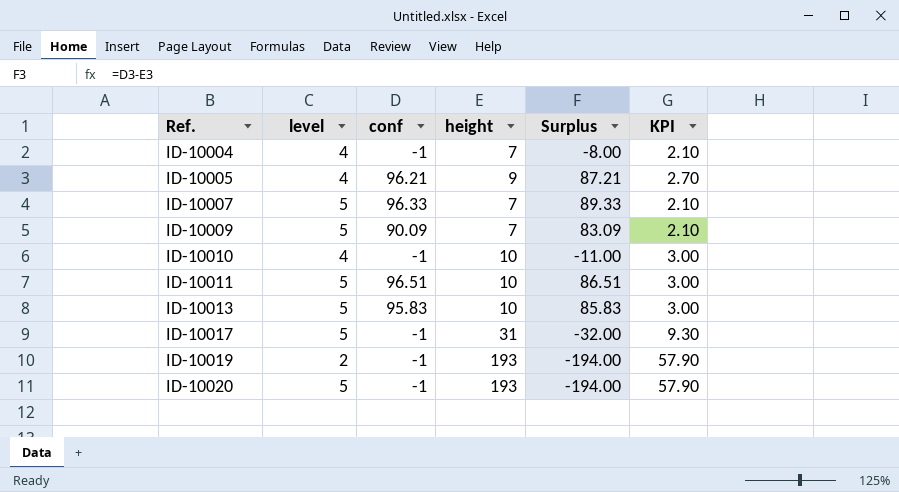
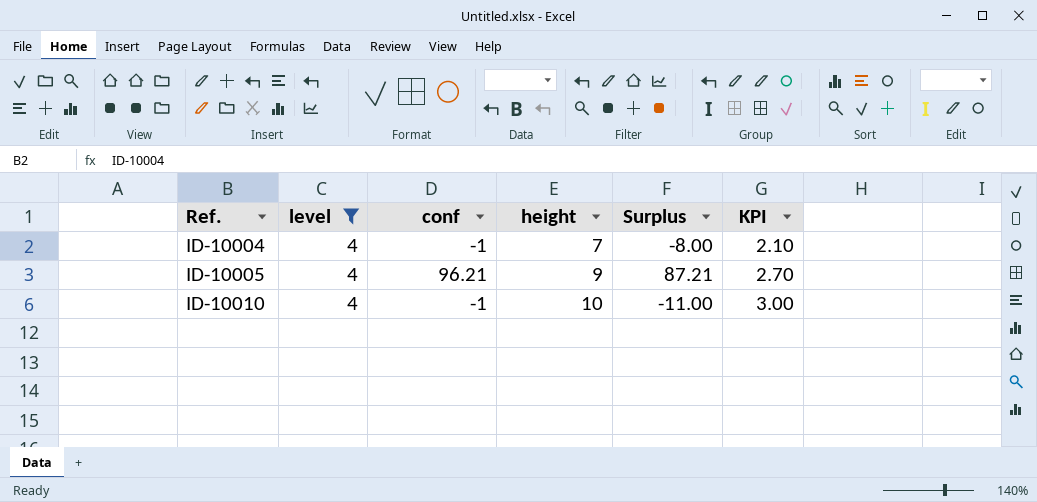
filter: none -> level = 4

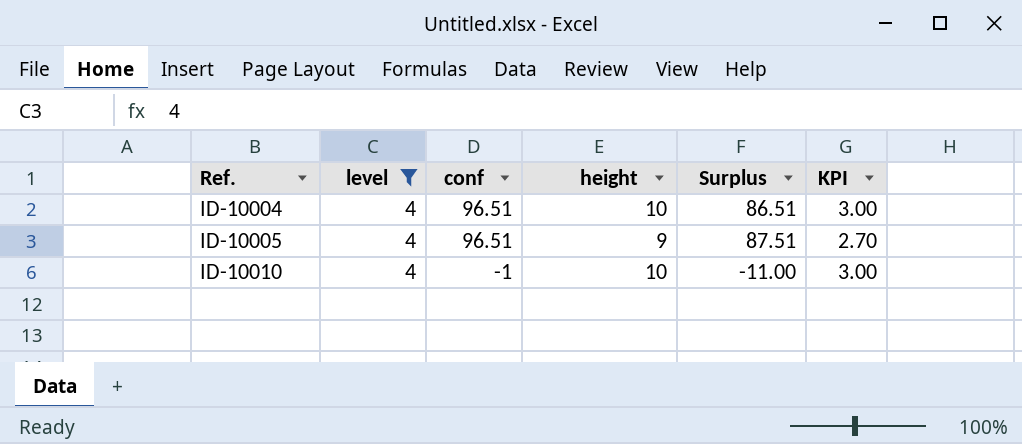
ID-10004 | conf: -1 -> 96.51
ID-10004 | height: 7 -> 10
ID-10004 | Surplus: -8.00 -> 86.51
ID-10004 | KPI: 2.10 -> 3.00
ID-10005 | conf: 96.21 -> 96.51
ID-10005 | Surplus: 87.21 -> 87.51

